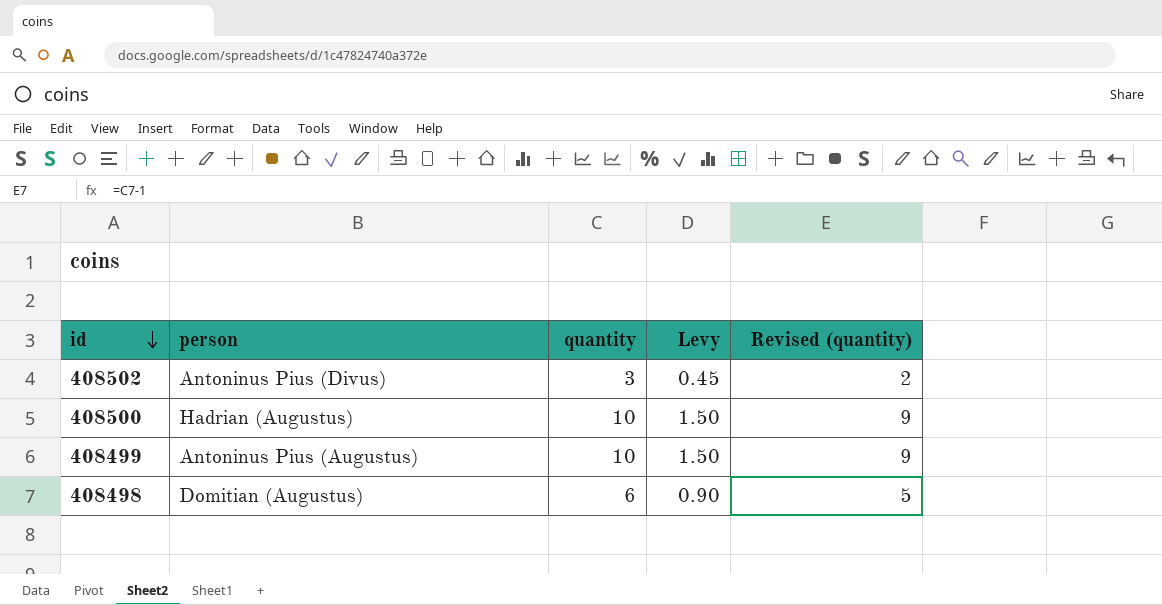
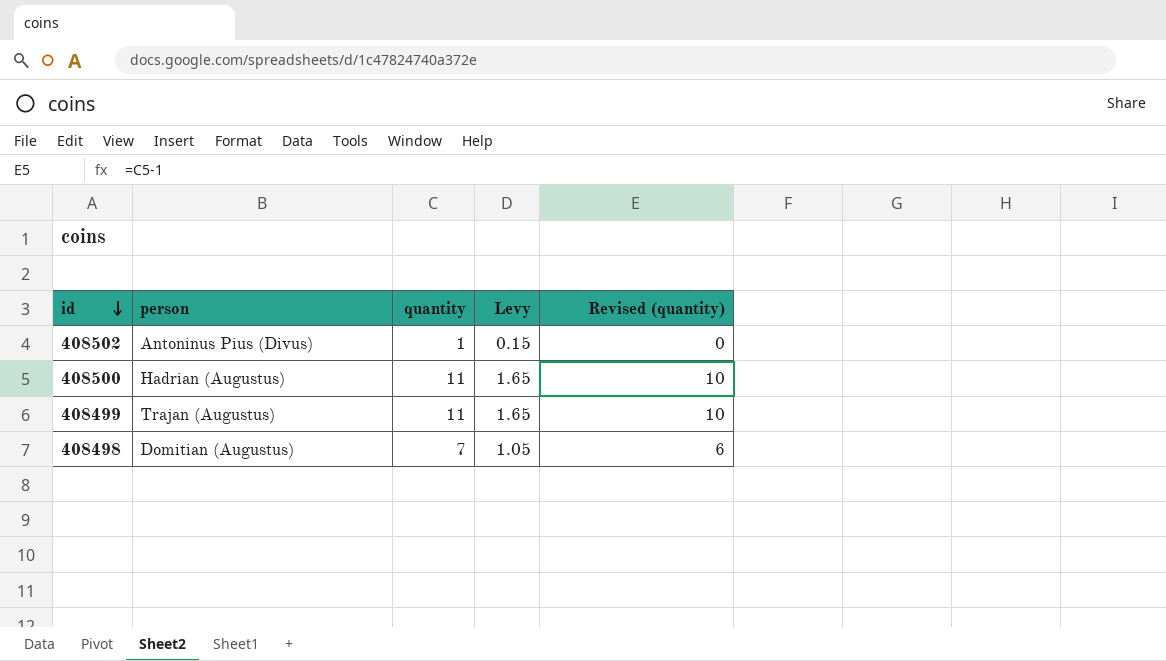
408502 | quantity: 3 -> 1
408502 | Levy: 0.45 -> 0.15
408502 | Revised (quantity): 2 -> 0
408500 | quantity: 10 -> 11
408500 | Levy: 1.50 -> 1.65
408500 | Revised (quantity): 9 -> 10
408499 | person: Antoninus Pius (Augustus) -> Trajan (Augustus)
408499 | quantity: 10 -> 11
408499 | Levy: 1.50 -> 1.65
408499 | Revised (quantity): 9 -> 10
408498 | quantity: 6 -> 7
408498 | Levy: 0.90 -> 1.05
408498 | Revised (quantity): 5 -> 6

